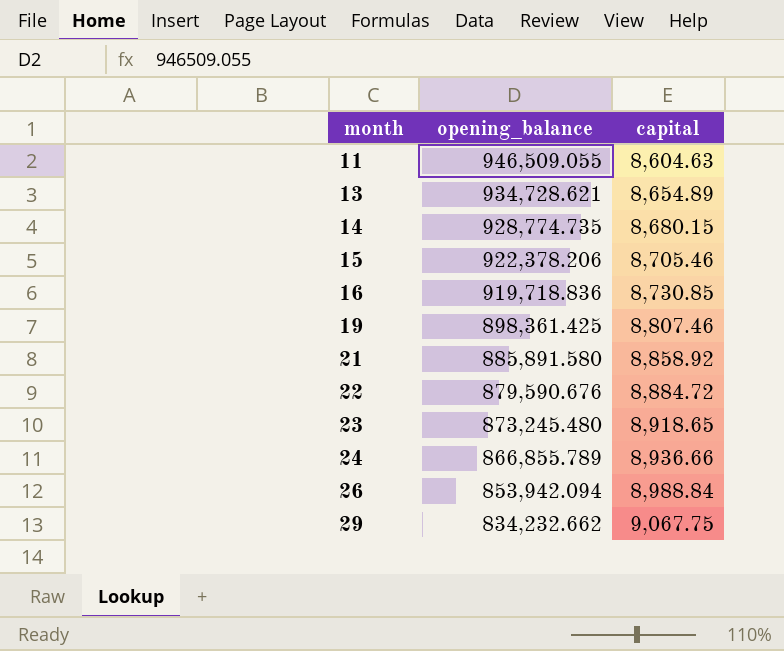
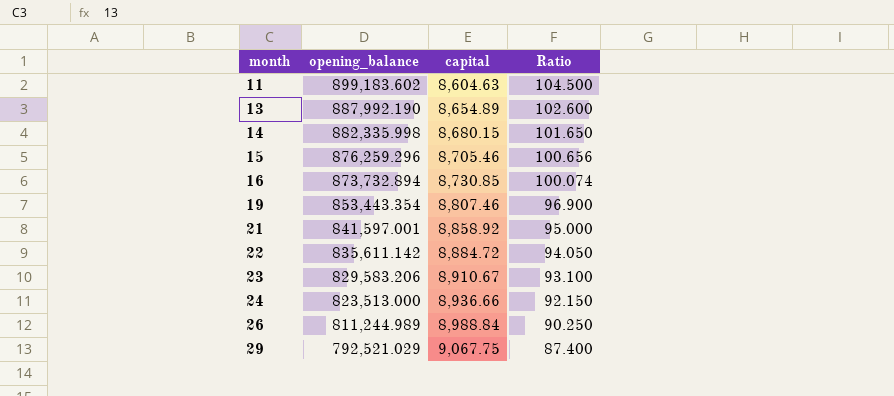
column Ratio | formula: none -> [opening_balance] / [capital]
11 | opening_balance: 946,509.055 -> 899,183.602
13 | opening_balance: 934,728.621 -> 887,992.190
14 | opening_balance: 928,774.735 -> 882,335.998
15 | opening_balance: 922,378.206 -> 876,259.296
16 | opening_balance: 919,718.836 -> 873,732.894
19 | opening_balance: 898,361.425 -> 853,443.354
21 | opening_balance: 885,891.580 -> 841,597.001
22 | opening_balance: 879,590.676 -> 835,611.142
23 | opening_balance: 873,245.480 -> 829,583.206
23 | capital: 8,918.65 -> 8,910.67
24 | opening_balance: 866,855.789 -> 823,513.000
26 | opening_balance: 853,942.094 -> 811,244.989
29 | opening_balance: 834,232.662 -> 792,521.029

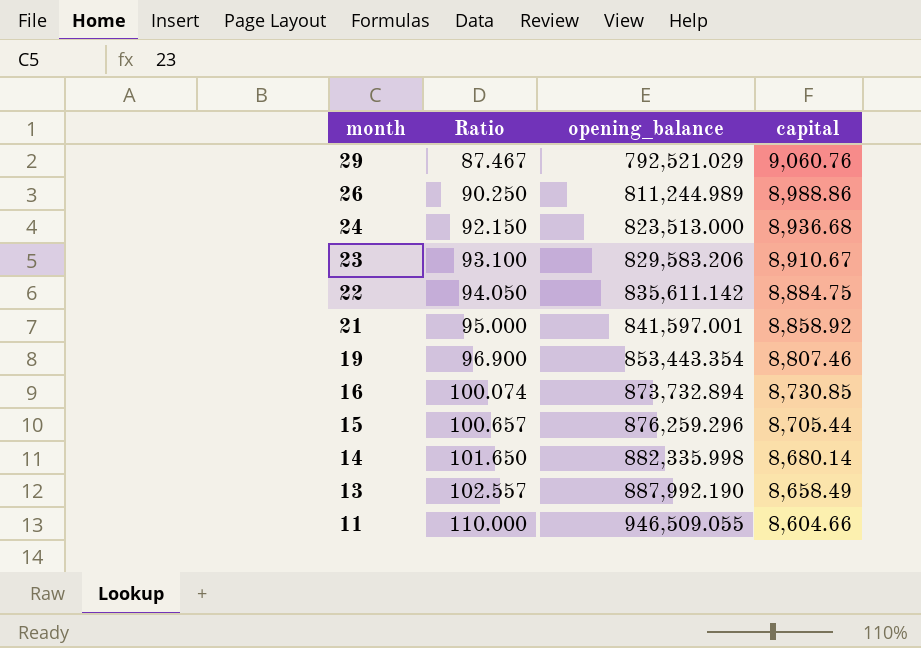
row order: month ascending -> month descending
column Ratio | position: 4 -> 2
29 | Ratio: 87.400 -> 87.467
29 | capital: 9,067.75 -> 9,060.76
26 | capital: 8,988.84 -> 8,988.86
24 | capital: 8,936.66 -> 8,936.68
22 | capital: 8,884.72 -> 8,884.75
15 | Ratio: 100.656 -> 100.657
15 | capital: 8,705.46 -> 8,705.44
14 | capital: 8,680.15 -> 8,680.14
13 | Ratio: 102.600 -> 102.557
13 | capital: 8,654.89 -> 8,658.49
11 | Ratio: 104.500 -> 110.000
11 | opening_balance: 899,183.602 -> 946,509.055
11 | capital: 8,604.63 -> 8,604.66

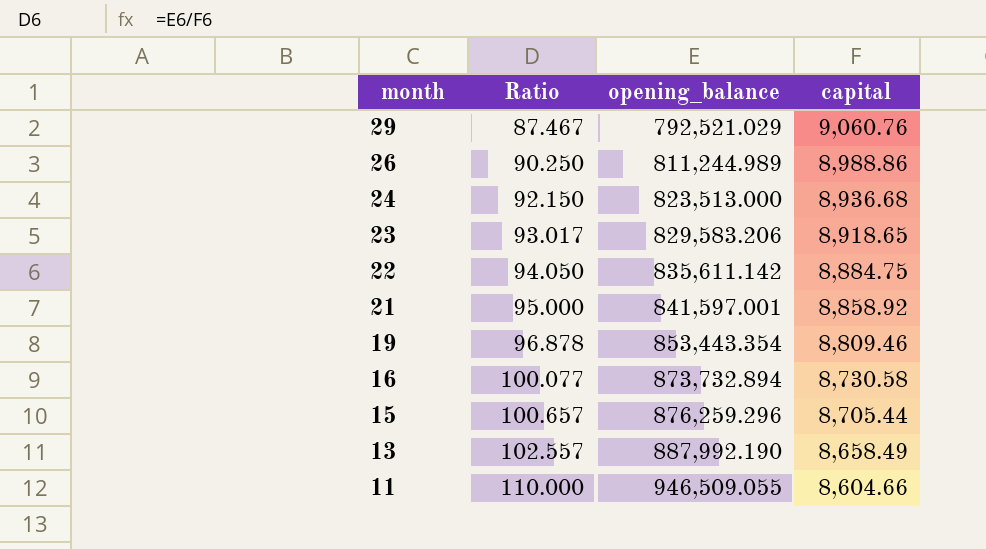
row 14: 101.650 | 882,335.998 | 8,680.14 -> none
23 | Ratio: 93.100 -> 93.017
23 | capital: 8,910.67 -> 8,918.65
19 | Ratio: 96.900 -> 96.878
19 | capital: 8,807.46 -> 8,809.46
16 | Ratio: 100.074 -> 100.077
16 | capital: 8,730.85 -> 8,730.58

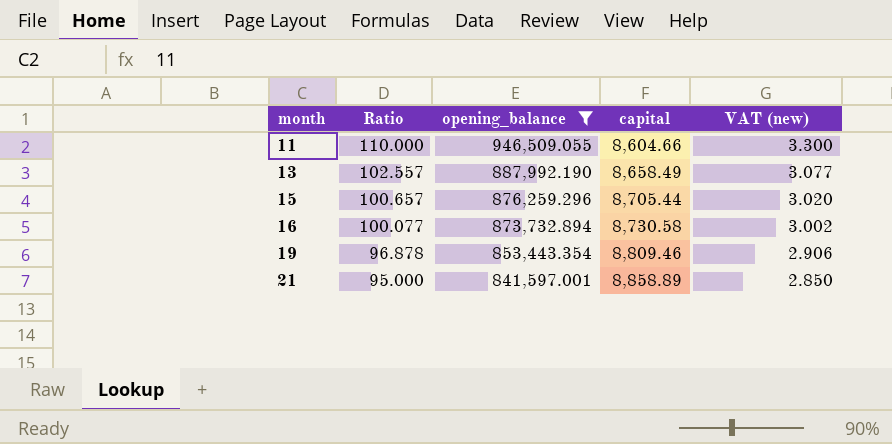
filter: none -> opening_balance >= 841,597.001
row order: month descending -> month ascending
column VAT (new) | formula: none -> [Ratio] * 0.03
21 | capital: 8,858.92 -> 8,858.89

